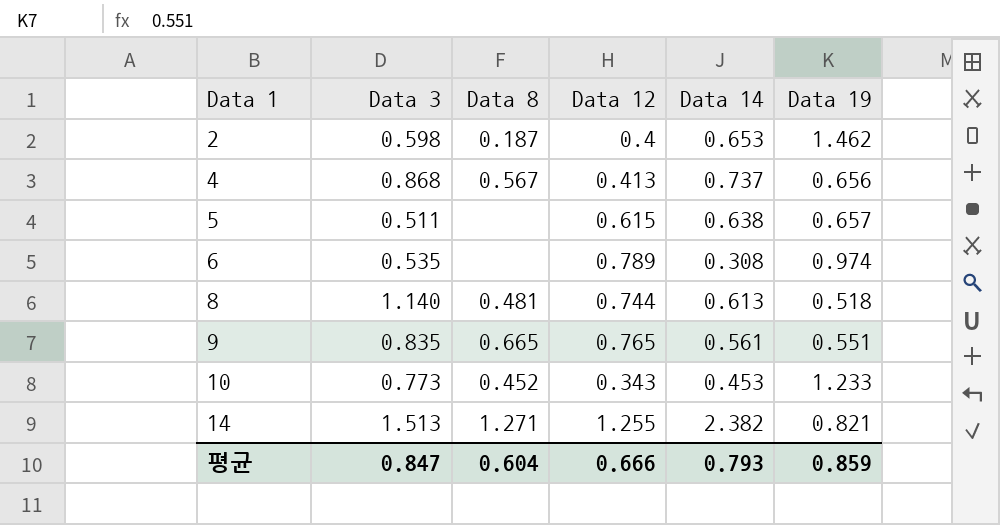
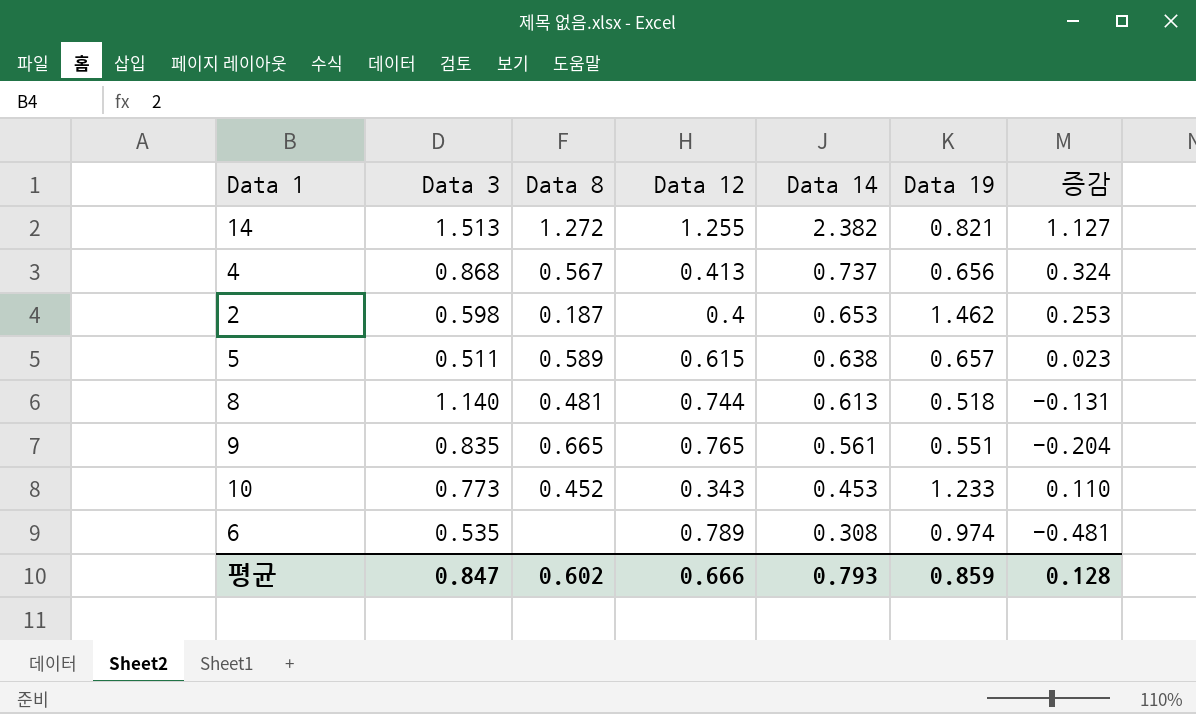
row order: Data 1 ascending -> Data 14 descending
column 증감 | formula: none -> [Data 14] - [Data 12]
14 | Data 8: 1.271 -> 1.272
5 | Data 8: none -> 0.589
평균 | Data 8: 0.604 -> 0.602

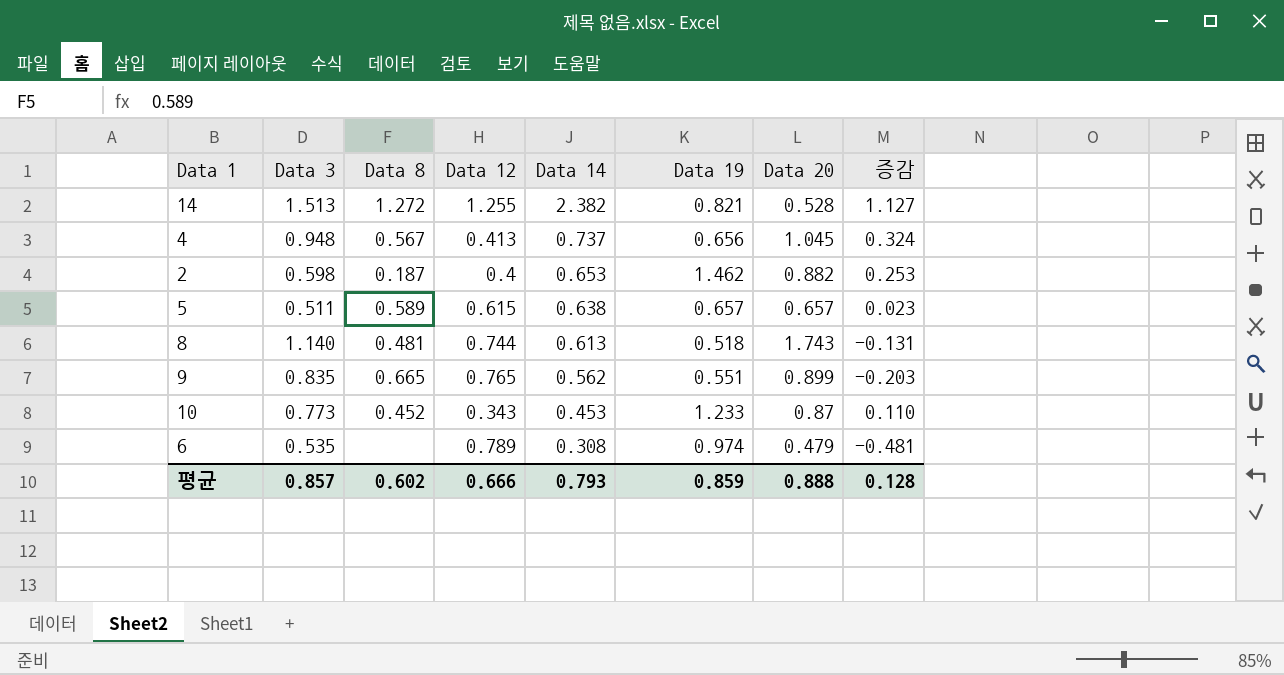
column Data 20 | position: none -> 7
4 | Data 3: 0.868 -> 0.948
9 | Data 14: 0.561 -> 0.562
9 | 증감: -0.204 -> -0.203
평균 | Data 3: 0.847 -> 0.857

